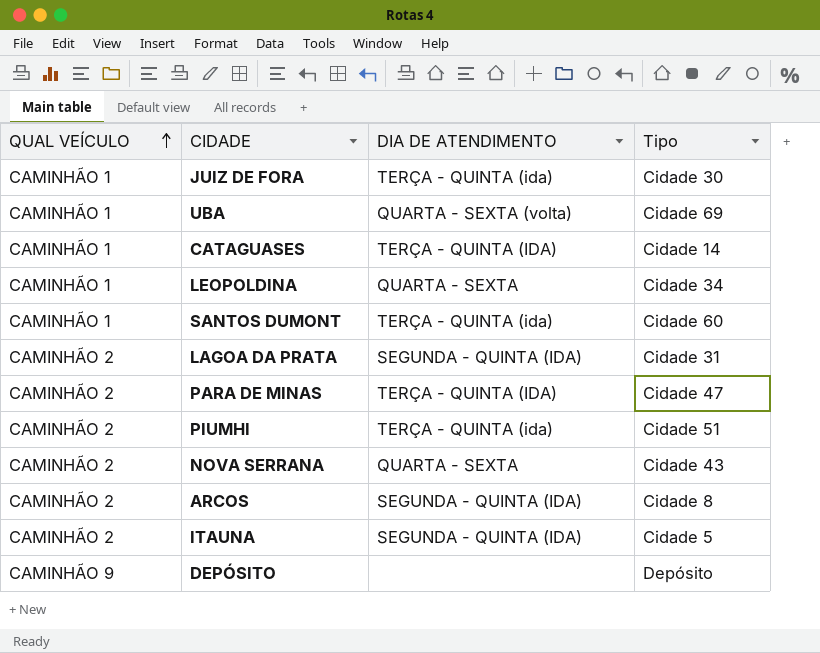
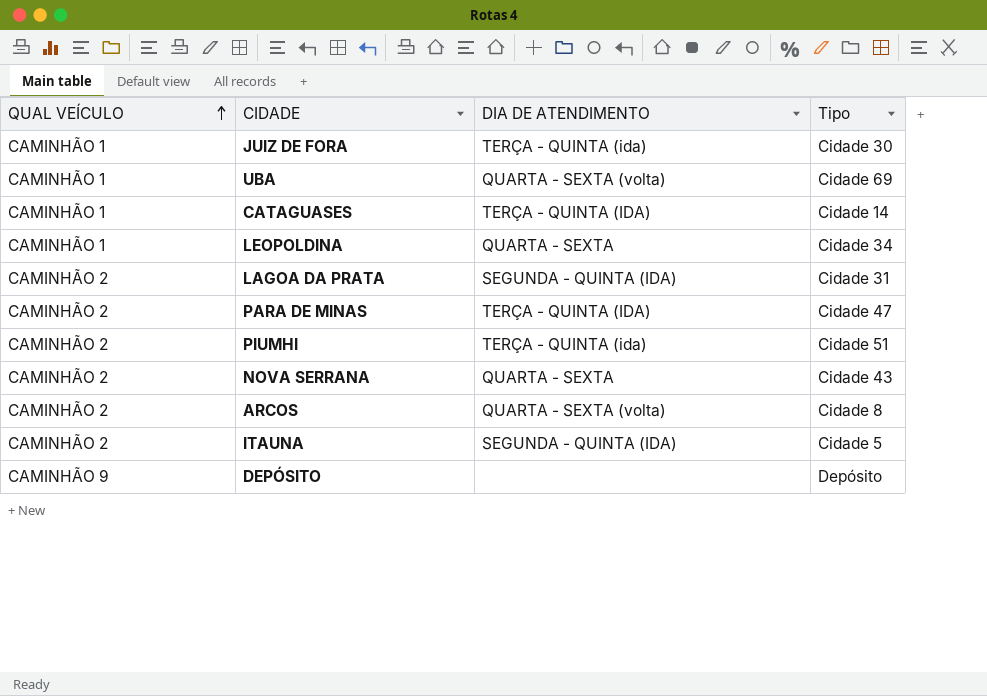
row SANTOS DUMONT: CAMINHÃO 1 | TERÇA - QUINTA (ida) | Cidade 60 -> none
ARCOS | DIA DE ATENDIMENTO: SEGUNDA - QUINTA (IDA) -> QUARTA - SEXTA (volta)

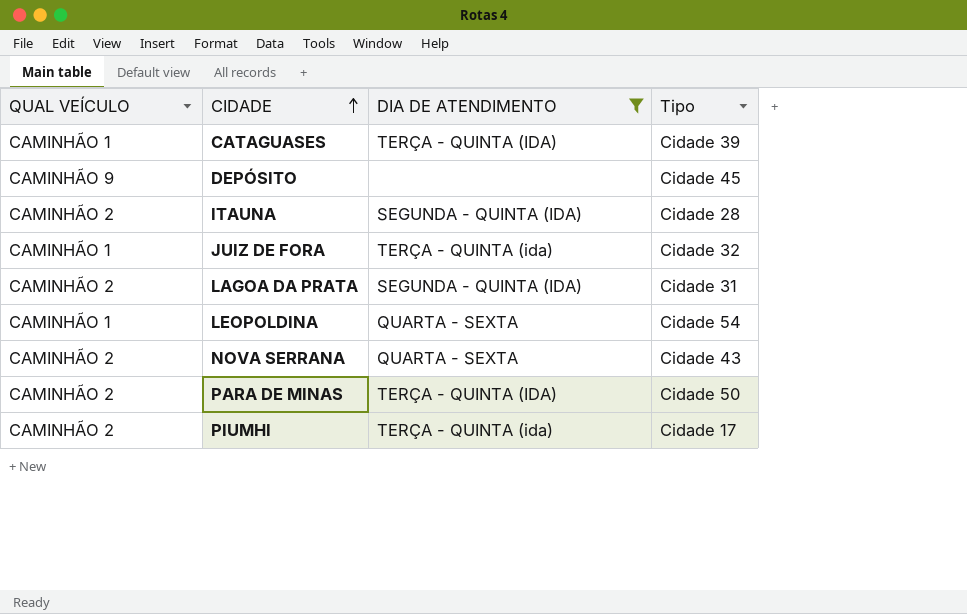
filter: none -> DIA DE ATENDIMENTO != QUARTA - SEXTA (volta)
row order: QUAL VEÍCULO ascending -> CIDADE ascending
CATAGUASES | Tipo: Cidade 14 -> Cidade 39
DEPÓSITO | Tipo: Depósito -> Cidade 45
ITAUNA | Tipo: Cidade 5 -> Cidade 28
JUIZ DE FORA | Tipo: Cidade 30 -> Cidade 32
LEOPOLDINA | Tipo: Cidade 34 -> Cidade 54
PARA DE MINAS | Tipo: Cidade 47 -> Cidade 50
PIUMHI | Tipo: Cidade 51 -> Cidade 17

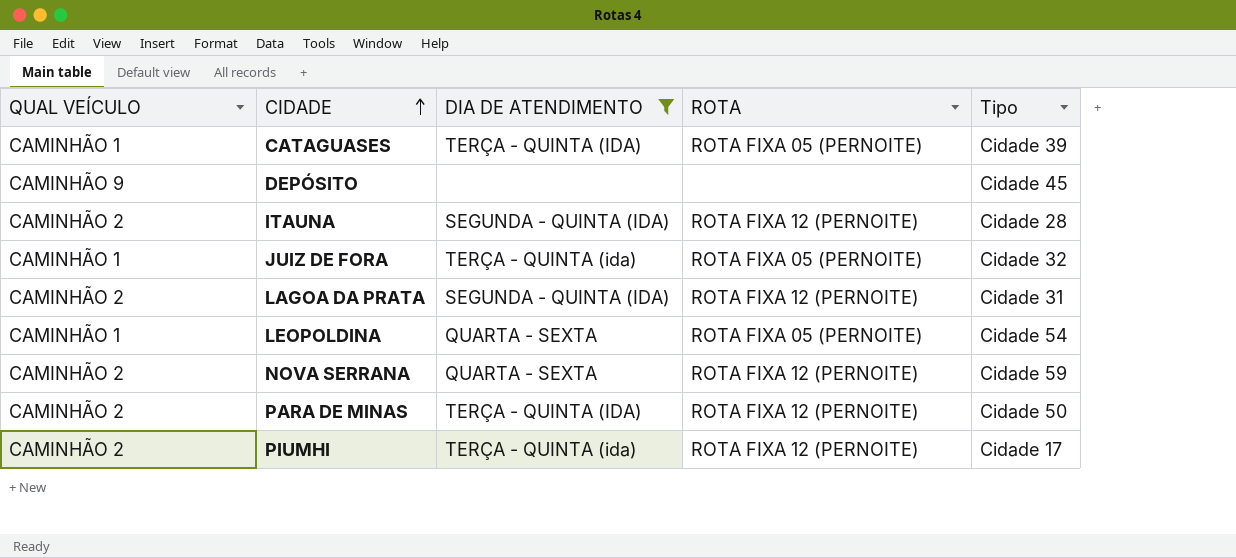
column ROTA | position: none -> 4
NOVA SERRANA | Tipo: Cidade 43 -> Cidade 59

